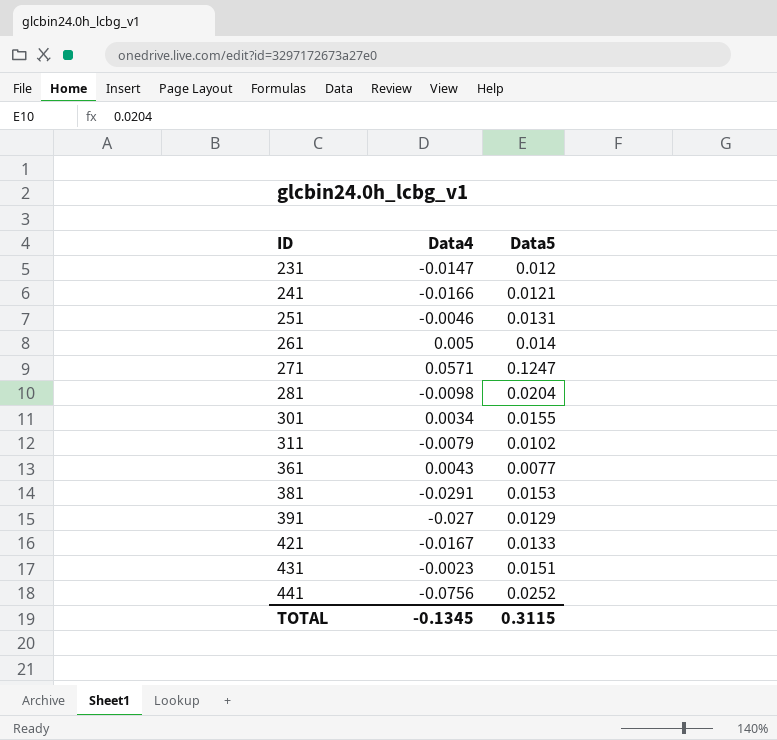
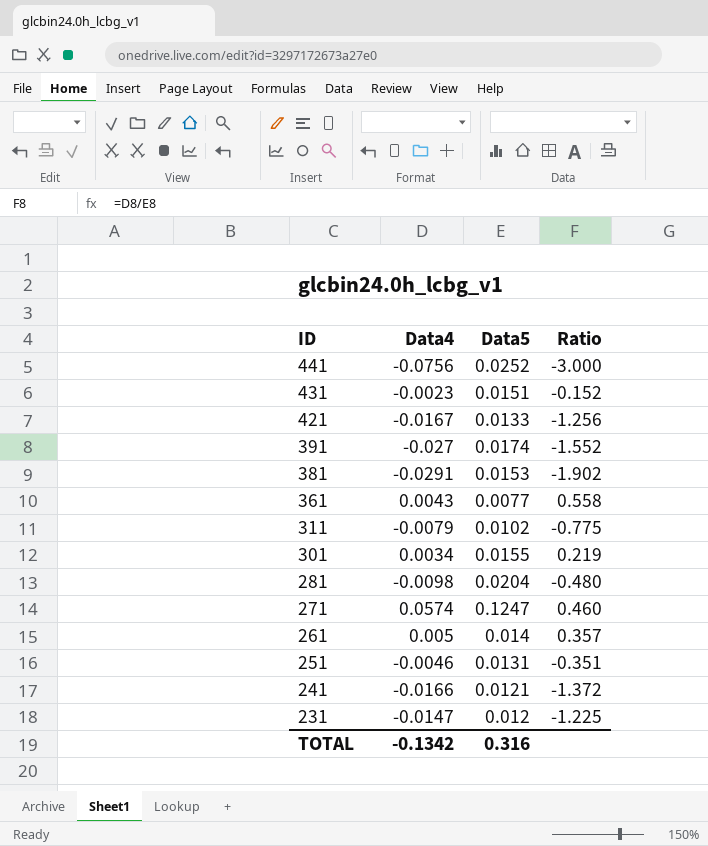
row order: ID ascending -> ID descending
column Ratio | formula: none -> [Data4] / [Data5]
391 | Data5: 0.0129 -> 0.0174
271 | Data4: 0.0571 -> 0.0574
TOTAL | Data4: -0.1345 -> -0.1342
TOTAL | Data5: 0.3115 -> 0.316

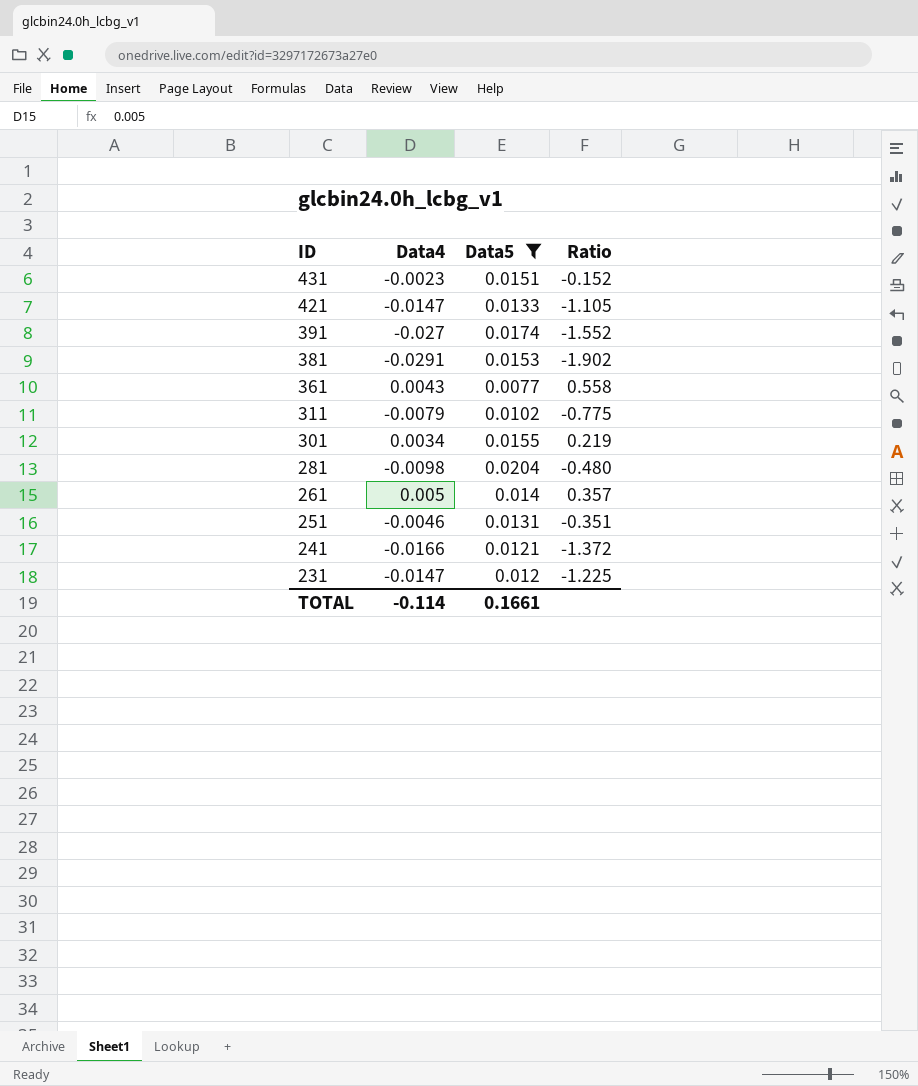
filter: none -> Data5 <= 0.0204
421 | Data4: -0.0167 -> -0.0147
421 | Ratio: -1.256 -> -1.105
TOTAL | Data4: -0.1342 -> -0.114
TOTAL | Data5: 0.316 -> 0.1661

